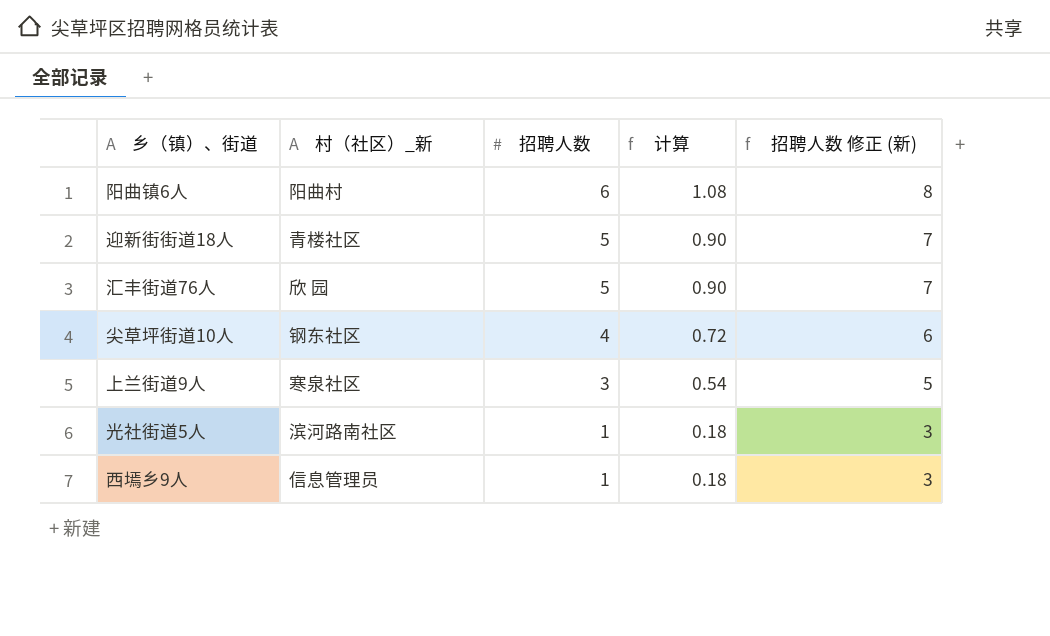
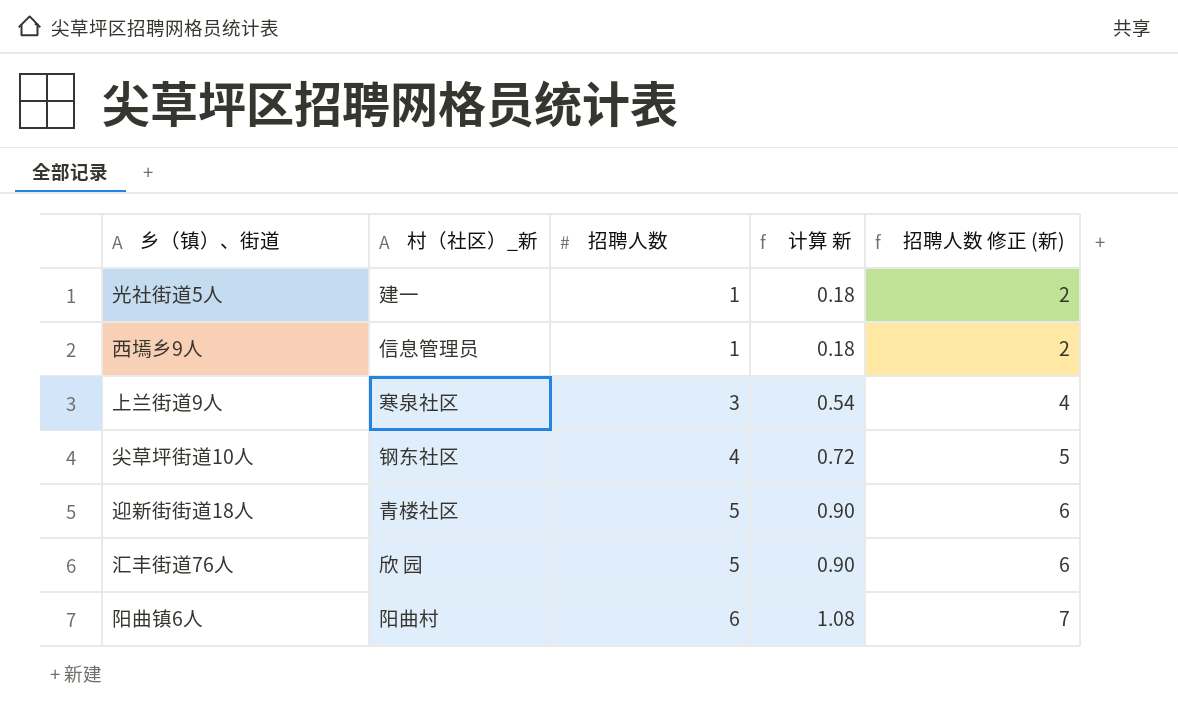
row order: 招聘人数 descending -> 招聘人数 ascending
column name: 计算 -> 计算 新
column 招聘人数 修正 (新) | formula: [招聘人数] + 2 -> [招聘人数] + 1
光社街道5人 | 村（社区）_新: 滨河路南社区 -> 建一

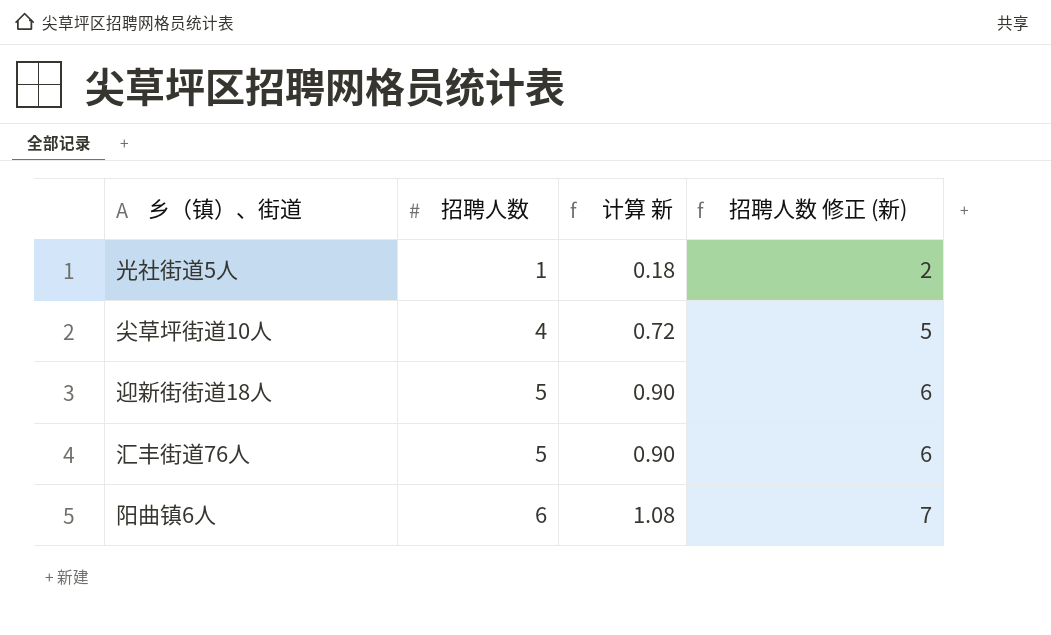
column 村（社区）_新 | position: 2 -> none
row 西墕乡9人: 信息管理员 | 1 | 0.18 | 2 -> none
row 上兰街道9人: 寒泉社区 | 3 | 0.54 | 4 -> none

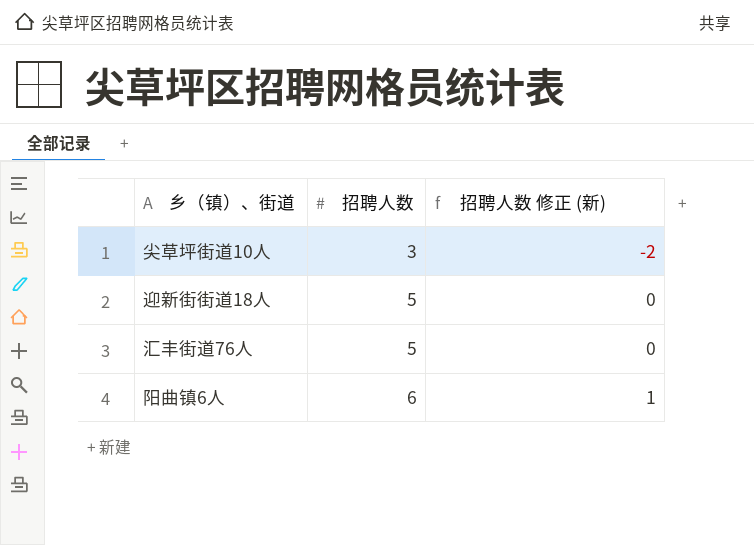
column 计算 新 | formula: [招聘人数] * 0.18 -> none
column 招聘人数 修正 (新) | formula: [招聘人数] + 1 -> [招聘人数] - 5
row 光社街道5人: 1 | 0.18 | 2 -> none
尖草坪街道10人 | 招聘人数: 4 -> 3

